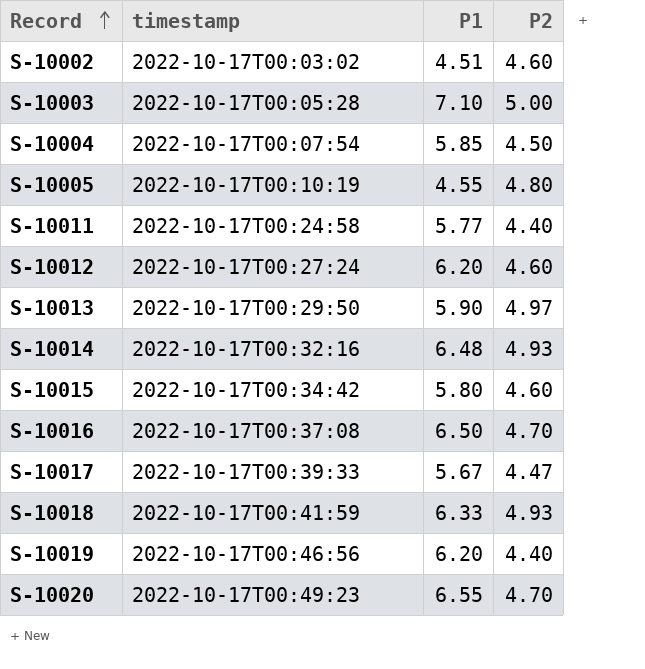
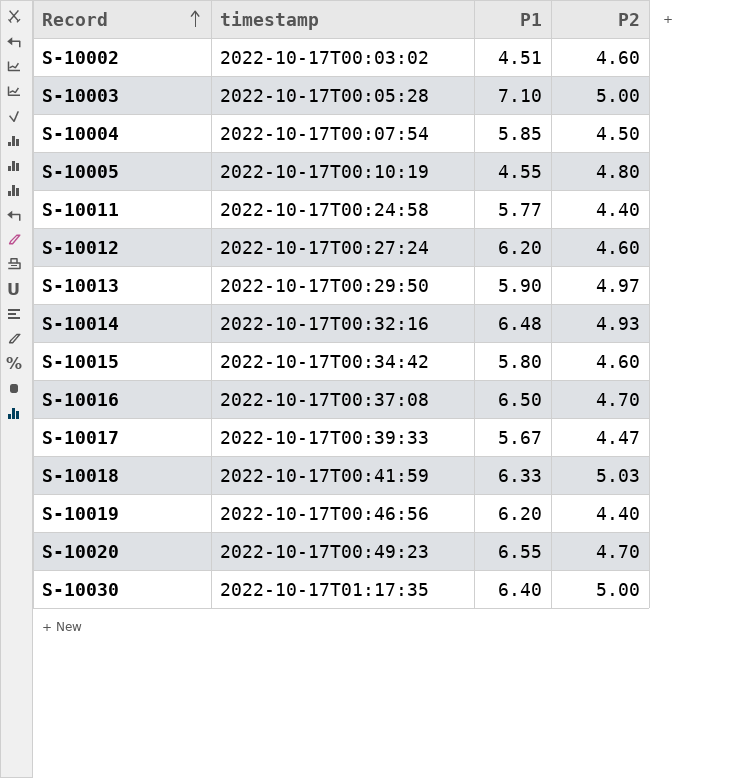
S-10018 | P2: 4.93 -> 5.03
row S-10030: none -> 2022-10-17T01:17:35 | 6.40 | 5.00

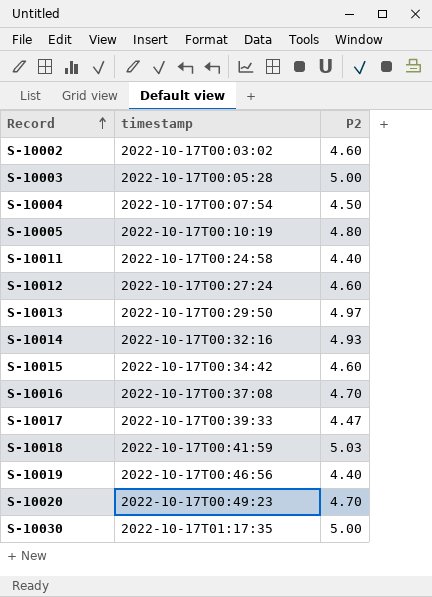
column P1 | position: 3 -> none

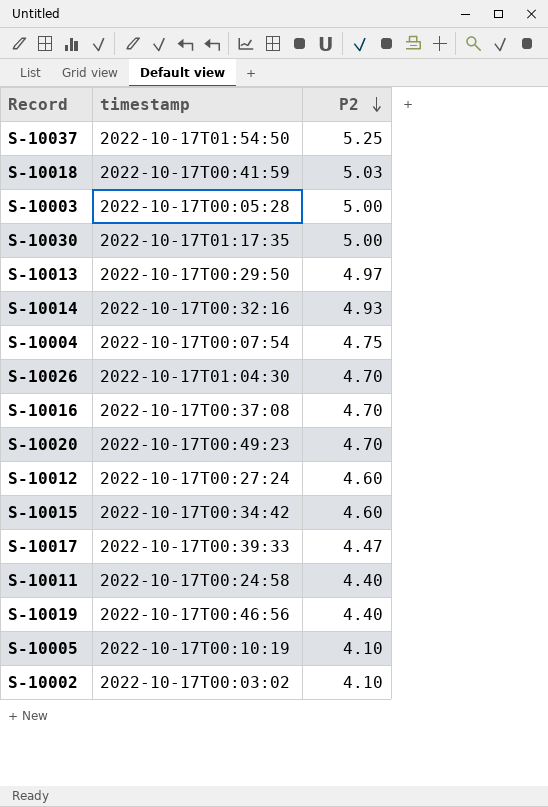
row order: Record ascending -> P2 descending
row S-10037: none -> 2022-10-17T01:54:50 | 5.25
S-10004 | P2: 4.50 -> 4.75
row S-10026: none -> 2022-10-17T01:04:30 | 4.70
S-10005 | P2: 4.80 -> 4.10
S-10002 | P2: 4.60 -> 4.10

